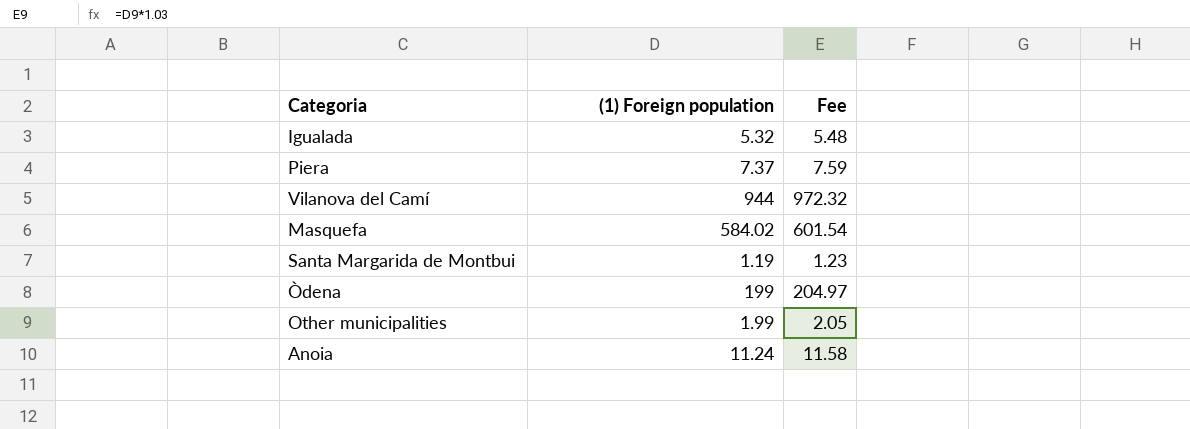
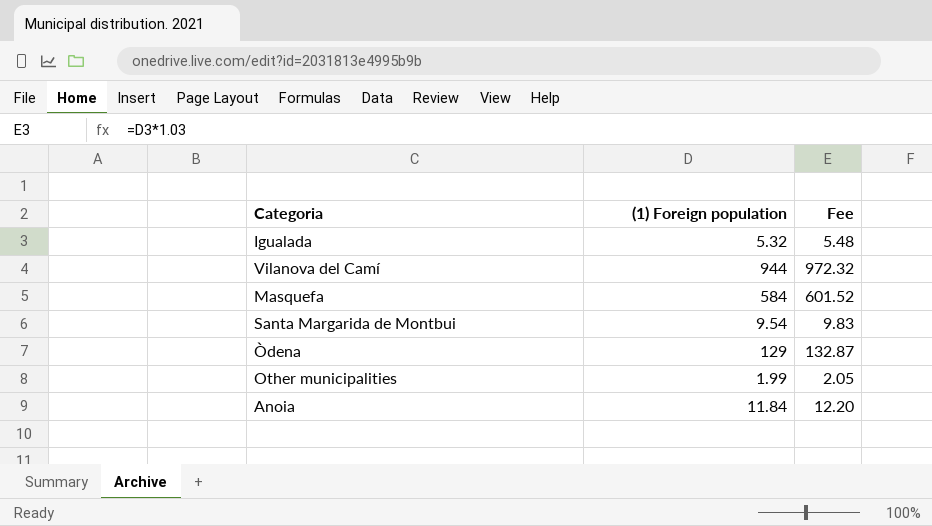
row Piera: 7.37 | 7.59 -> none
Masquefa | (1) Foreign population: 584.02 -> 584
Masquefa | Fee: 601.54 -> 601.52
Santa Margarida de Montbui | (1) Foreign population: 1.19 -> 9.54
Santa Margarida de Montbui | Fee: 1.23 -> 9.83
Òdena | (1) Foreign population: 199 -> 129
Òdena | Fee: 204.97 -> 132.87
Anoia | (1) Foreign population: 11.24 -> 11.84
Anoia | Fee: 11.58 -> 12.20

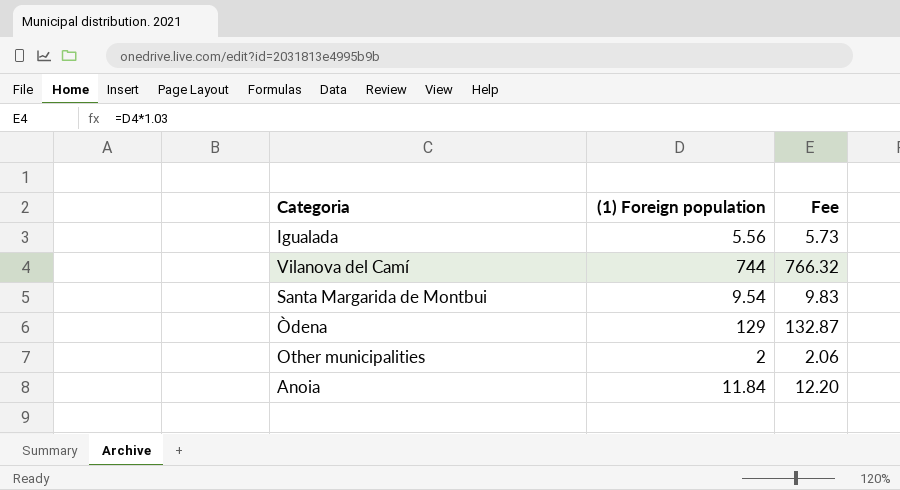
row Masquefa: 584 | 601.52 -> none
Igualada | (1) Foreign population: 5.32 -> 5.56
Igualada | Fee: 5.48 -> 5.73
Vilanova del Camí | (1) Foreign population: 944 -> 744
Vilanova del Camí | Fee: 972.32 -> 766.32
Other municipalities | (1) Foreign population: 1.99 -> 2
Other municipalities | Fee: 2.05 -> 2.06

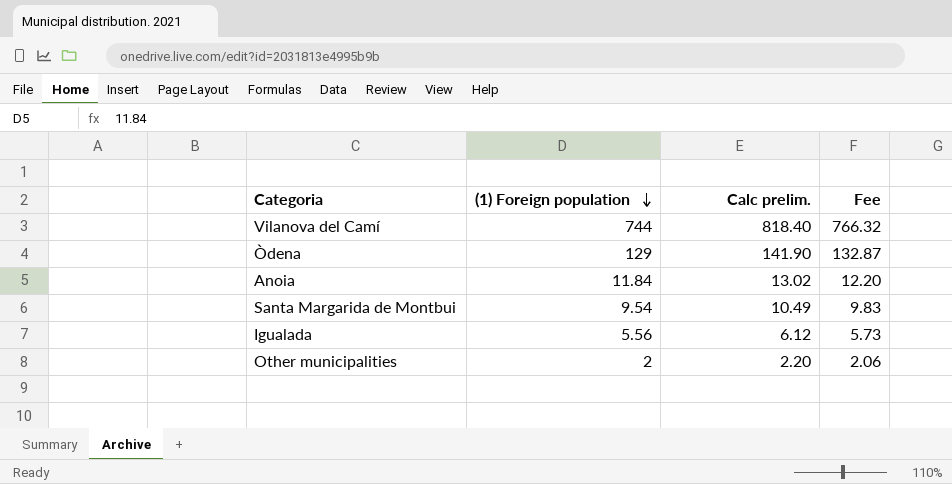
row order: none -> (1) Foreign population descending
column Calc prelim. | formula: none -> [(1) Foreign population] * 1.1

